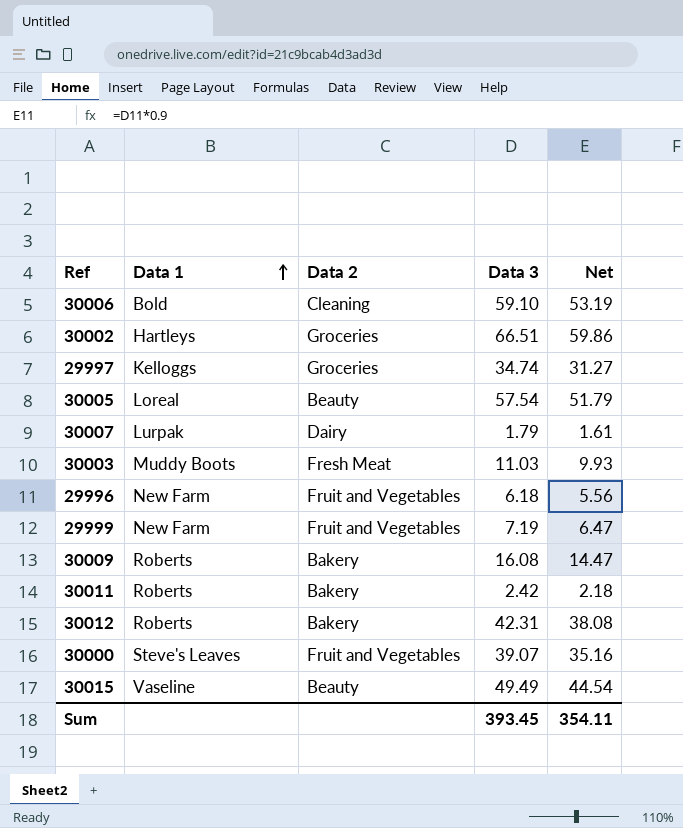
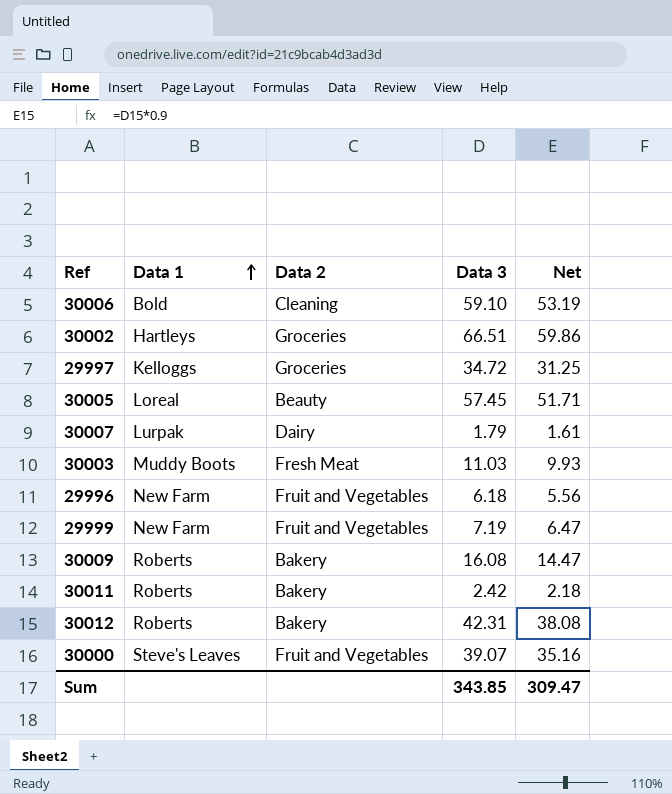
row 30015: Vaseline | Beauty | 49.49 | 44.54 -> none
29997 | Data 3: 34.74 -> 34.72
29997 | Net: 31.27 -> 31.25
30005 | Data 3: 57.54 -> 57.45
30005 | Net: 51.79 -> 51.71
Sum | Data 3: 393.45 -> 343.85
Sum | Net: 354.11 -> 309.47

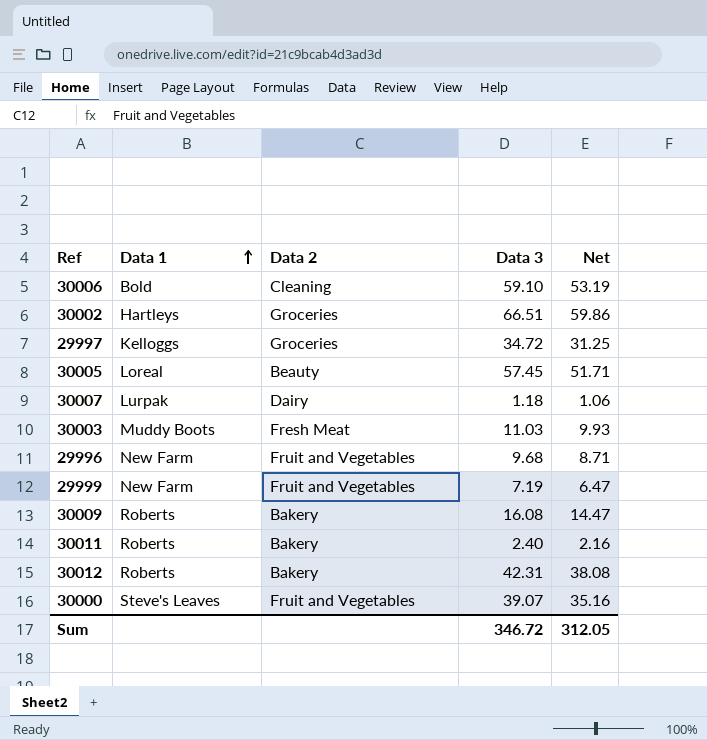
30007 | Data 3: 1.79 -> 1.18
30007 | Net: 1.61 -> 1.06
29996 | Data 3: 6.18 -> 9.68
29996 | Net: 5.56 -> 8.71
30011 | Data 3: 2.42 -> 2.40
30011 | Net: 2.18 -> 2.16
Sum | Data 3: 343.85 -> 346.72
Sum | Net: 309.47 -> 312.05

